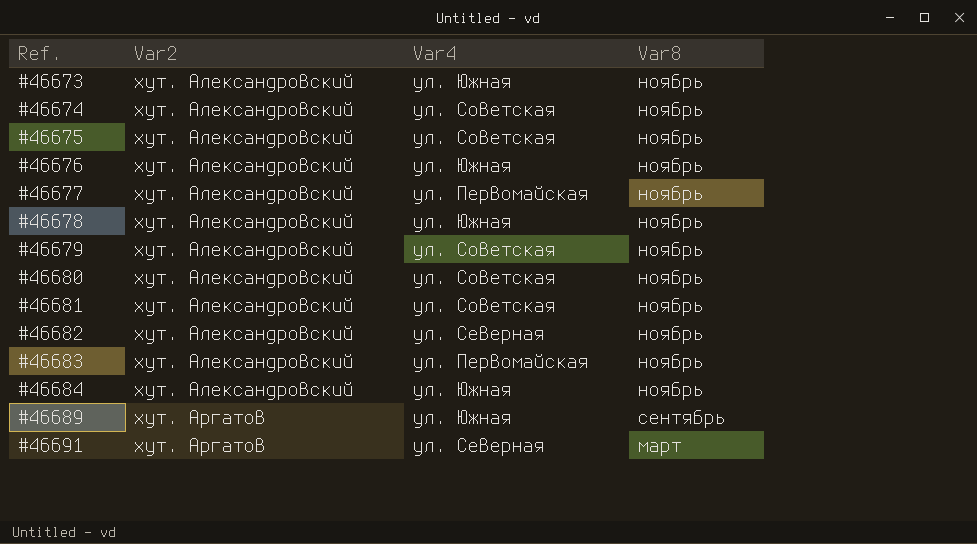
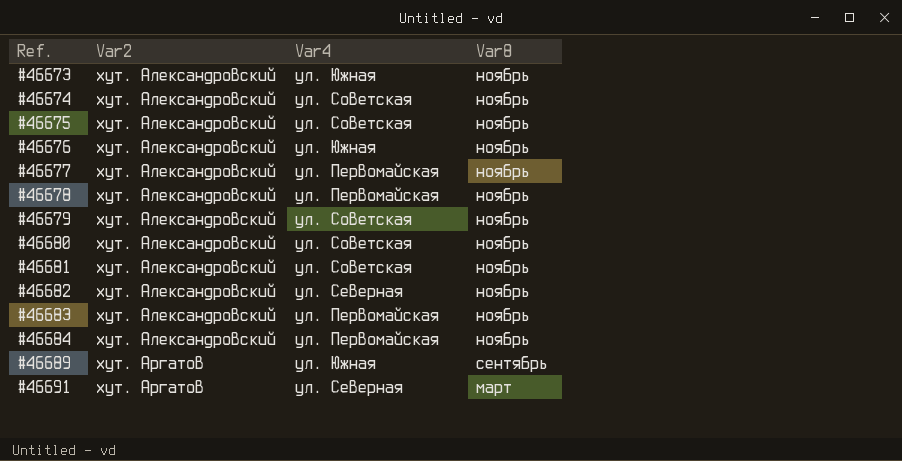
#46678 | Var4: ул. Южная -> ул. Первомайская
#46684 | Var4: ул. Южная -> ул. Первомайская

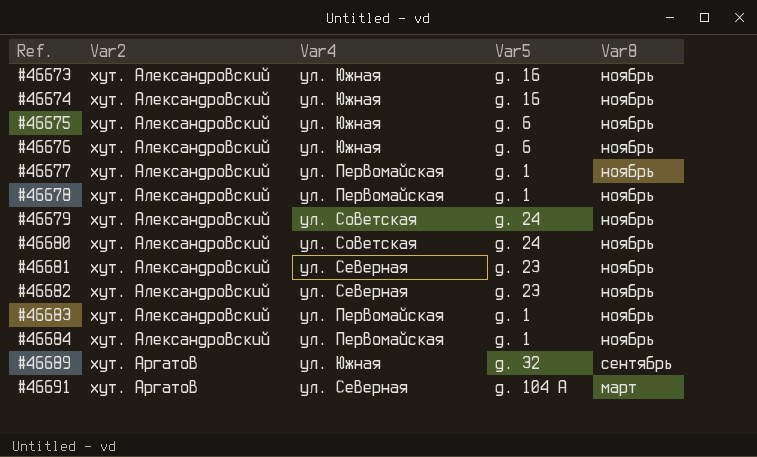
column Var5 | position: none -> 4
#46674 | Var4: ул. Советская -> ул. Южная
#46675 | Var4: ул. Советская -> ул. Южная
#46681 | Var4: ул. Советская -> ул. Северная

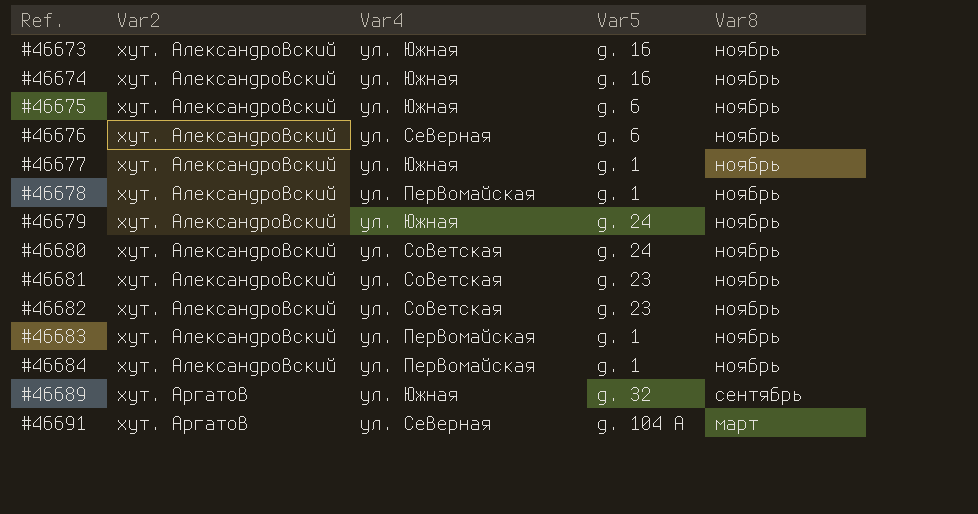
#46676 | Var4: ул. Южная -> ул. Северная
#46677 | Var4: ул. Первомайская -> ул. Южная
#46679 | Var4: ул. Советская -> ул. Южная
#46681 | Var4: ул. Северная -> ул. Советская
#46682 | Var4: ул. Северная -> ул. Советская

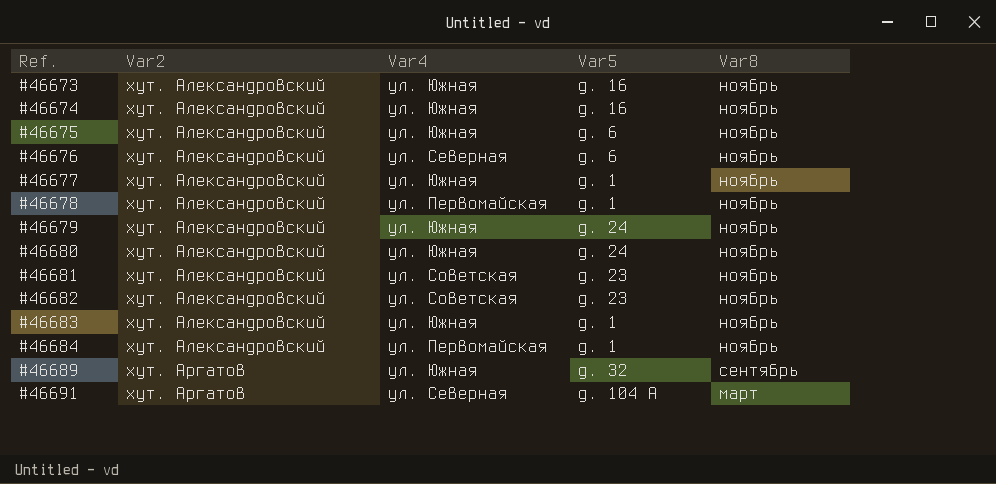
#46680 | Var4: ул. Советская -> ул. Южная
#46683 | Var4: ул. Первомайская -> ул. Южная

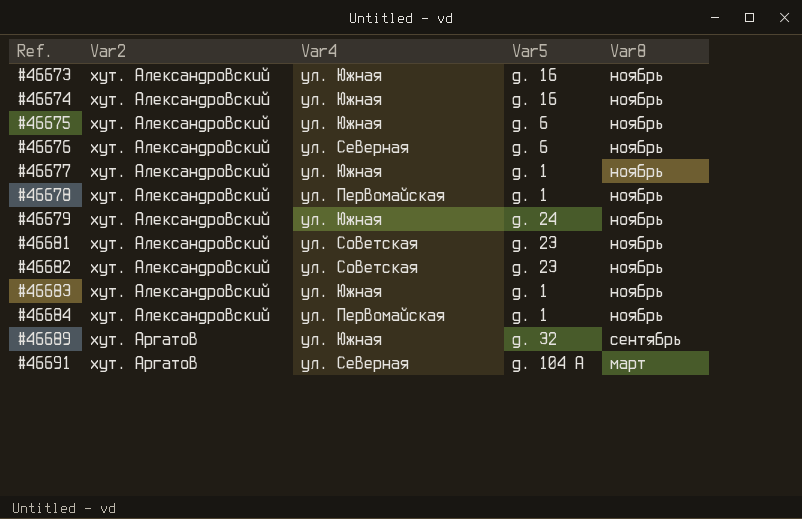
row #46680: хут. Александровский | ул. Южная | д. 24 | ноябрь -> none

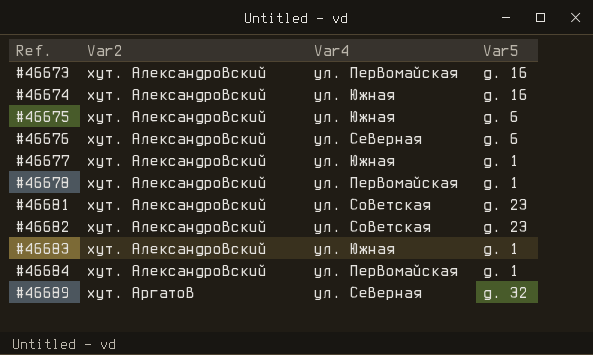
column Var8 | position: 5 -> none
row #46679: хут. Александровский | ул. Южная | д. 24 | ноябрь -> none
row #46691: хут. Аргатов | ул. Северная | д. 104 А | март -> none
#46673 | Var4: ул. Южная -> ул. Первомайская
#46689 | Var4: ул. Южная -> ул. Северная

